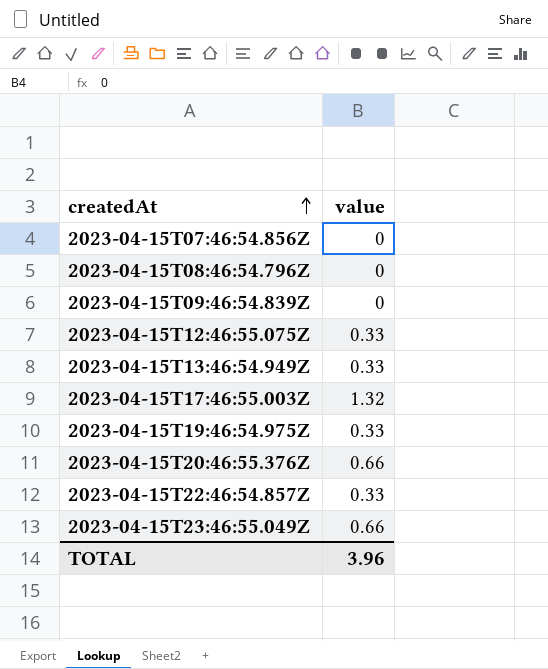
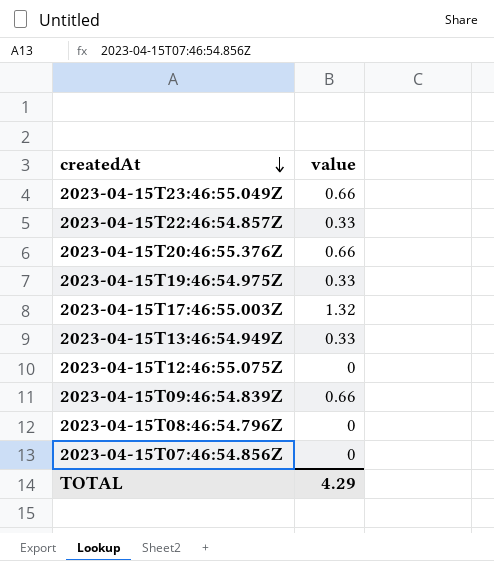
row order: createdAt ascending -> createdAt descending
2023-04-15T12:46:55.075Z | value: 0.33 -> 0
2023-04-15T09:46:54.839Z | value: 0 -> 0.66
TOTAL | value: 3.96 -> 4.29

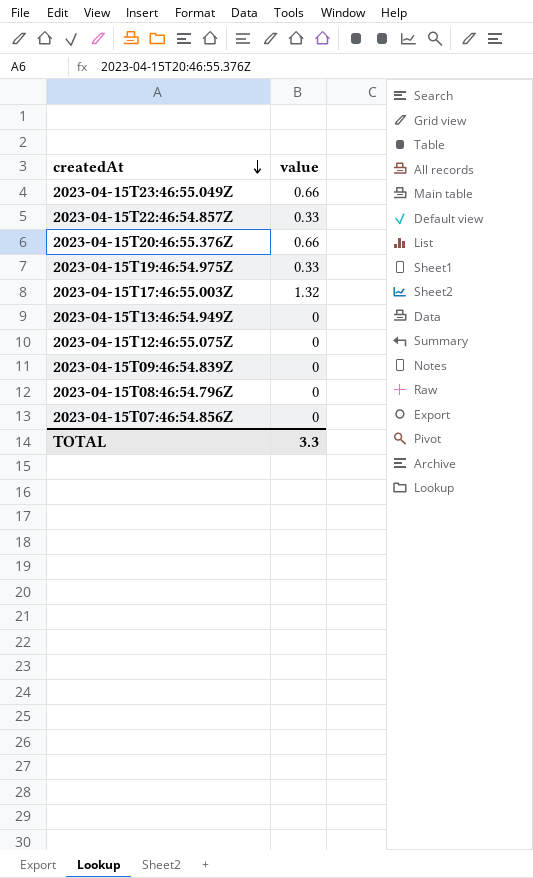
2023-04-15T13:46:54.949Z | value: 0.33 -> 0
2023-04-15T09:46:54.839Z | value: 0.66 -> 0
TOTAL | value: 4.29 -> 3.3

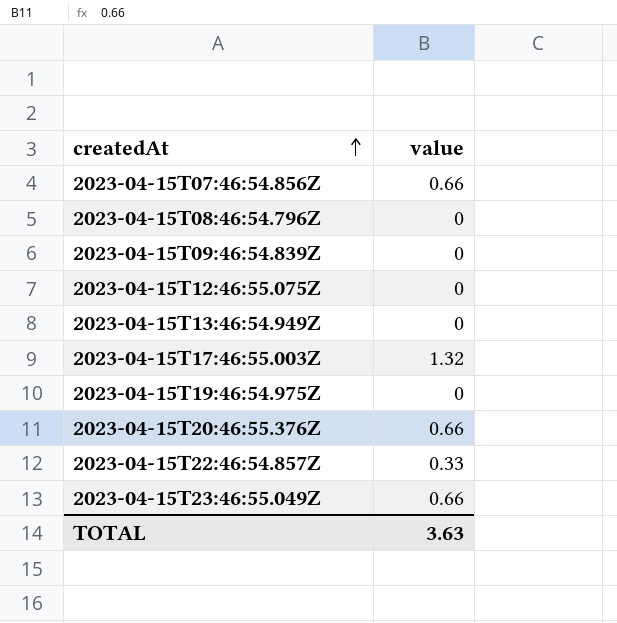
row order: createdAt descending -> createdAt ascending
2023-04-15T07:46:54.856Z | value: 0 -> 0.66
2023-04-15T19:46:54.975Z | value: 0.33 -> 0
TOTAL | value: 3.3 -> 3.63

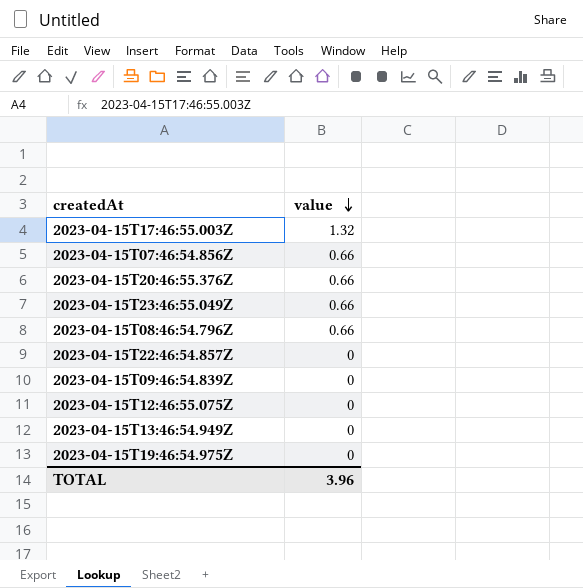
row order: createdAt ascending -> value descending
2023-04-15T08:46:54.796Z | value: 0 -> 0.66
2023-04-15T22:46:54.857Z | value: 0.33 -> 0
TOTAL | value: 3.63 -> 3.96

